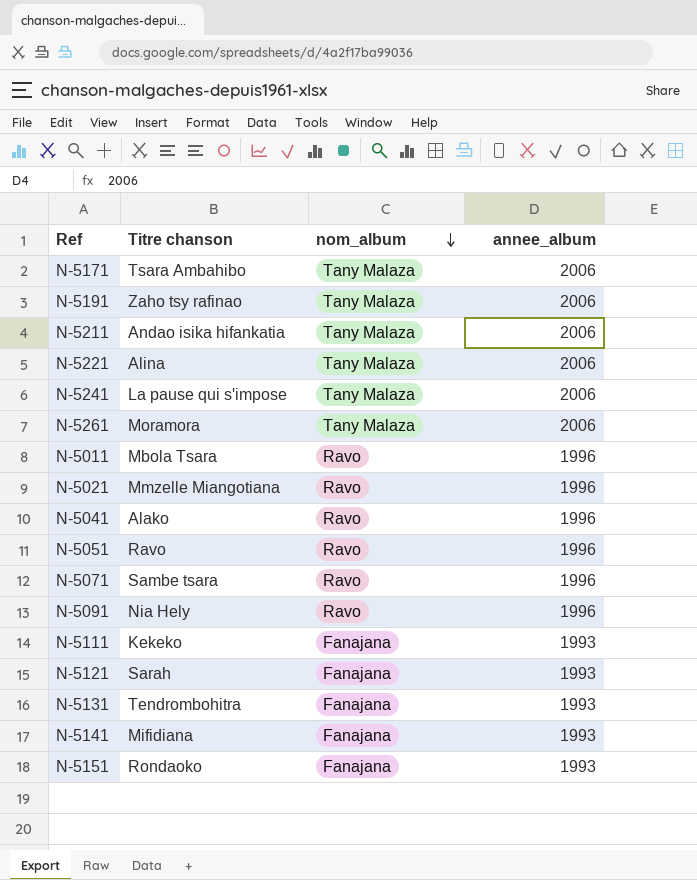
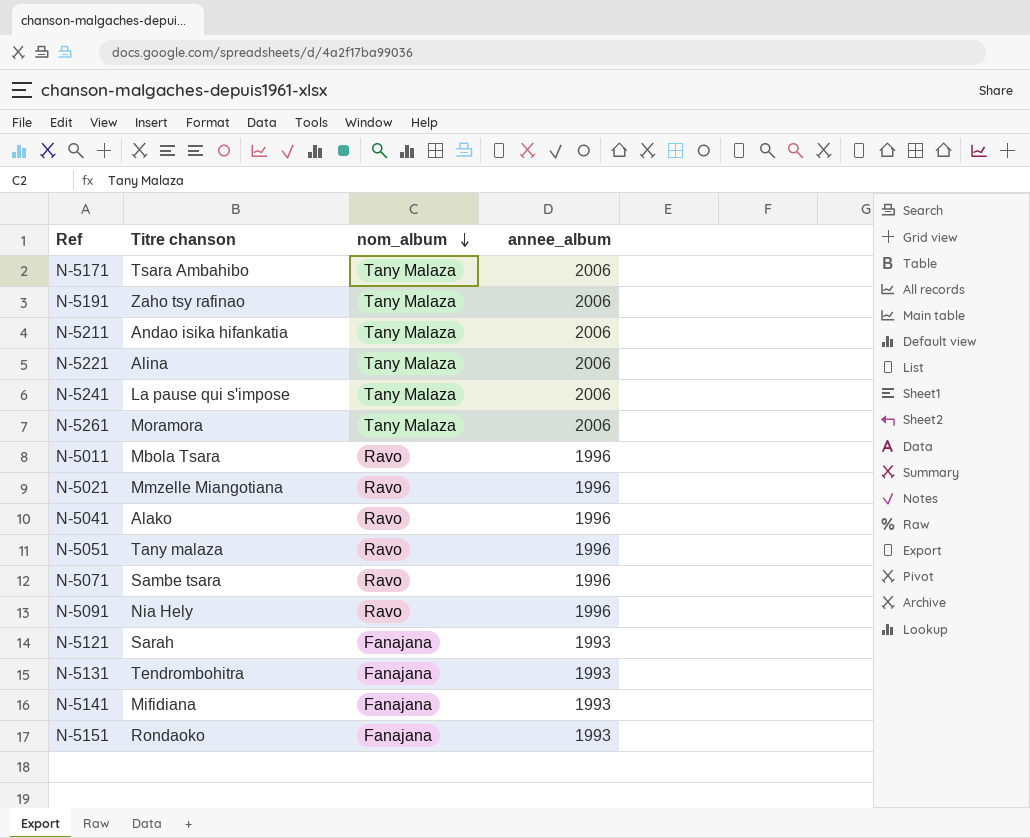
row N-5111: Kekeko | Fanajana | 1993 -> none
N-5051 | Titre chanson: Ravo -> Tany malaza

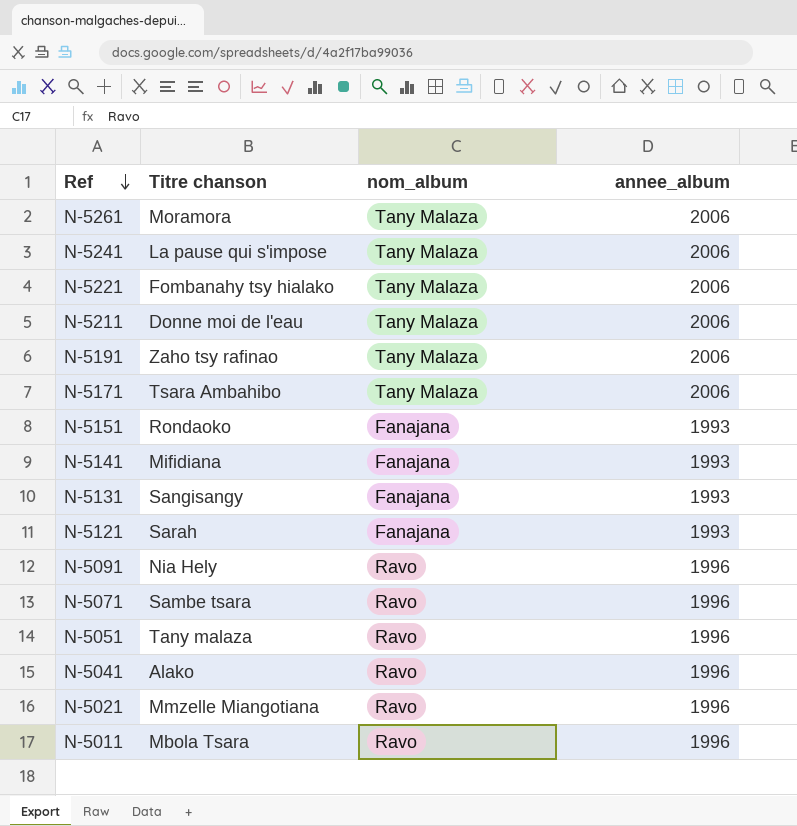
row order: nom_album descending -> Ref descending
N-5221 | Titre chanson: Alina -> Fombanahy tsy hialako
N-5211 | Titre chanson: Andao isika hifankatia -> Donne moi de l'eau
N-5131 | Titre chanson: Tendrombohitra -> Sangisangy

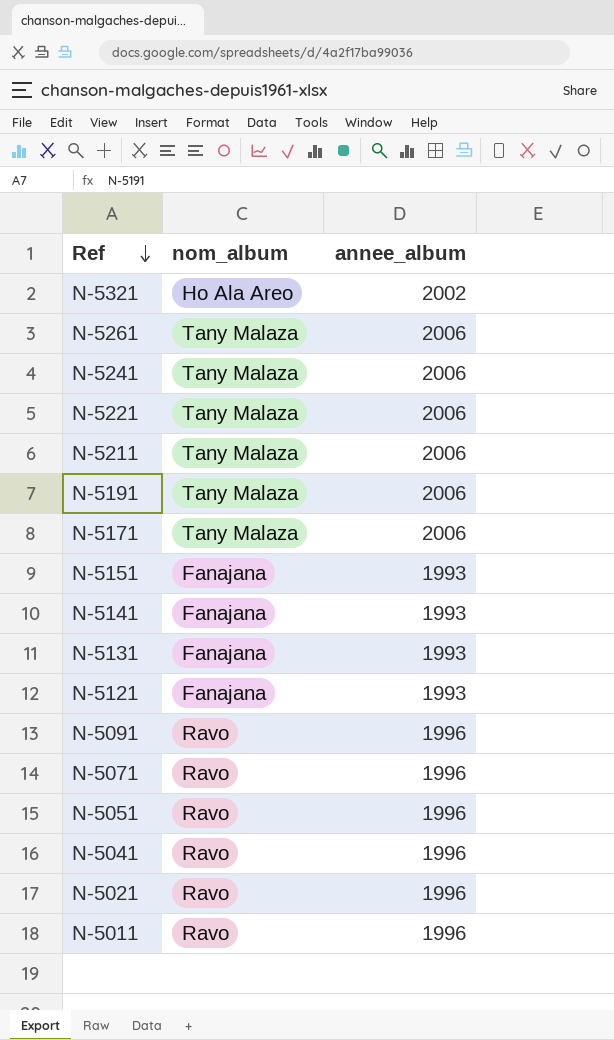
column Titre chanson | position: 2 -> none
row N-5321: none -> Ho Ala Areo | 2002

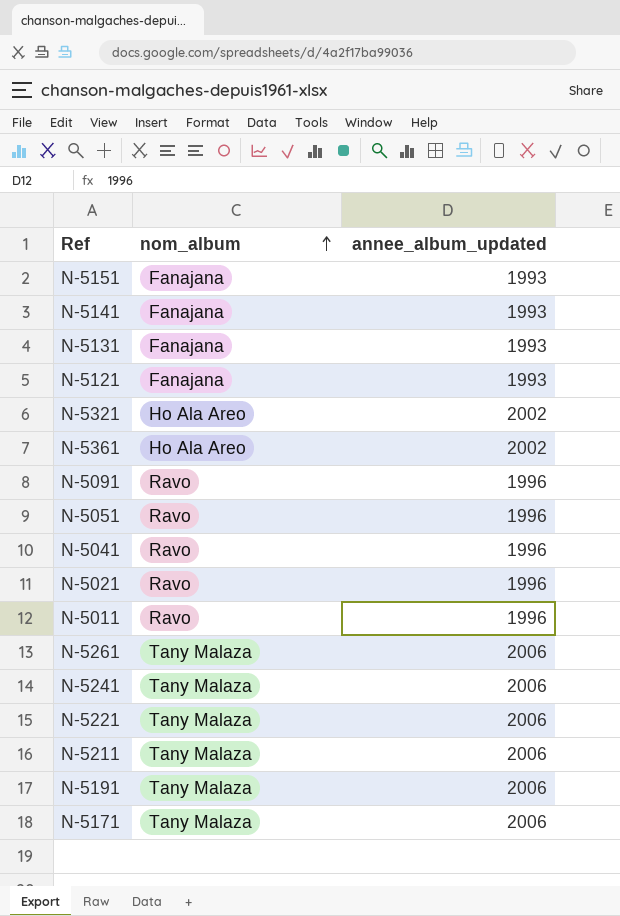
row order: Ref descending -> nom_album ascending
column name: annee_album -> annee_album_updated
row N-5071: Ravo | 1996 -> none
row N-5361: none -> Ho Ala Areo | 2002

